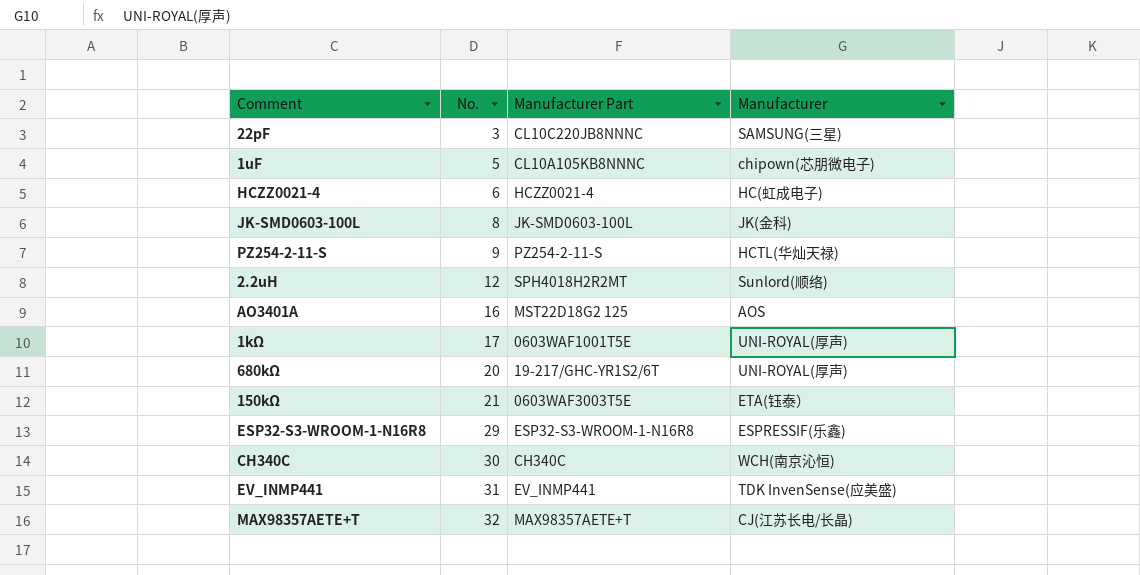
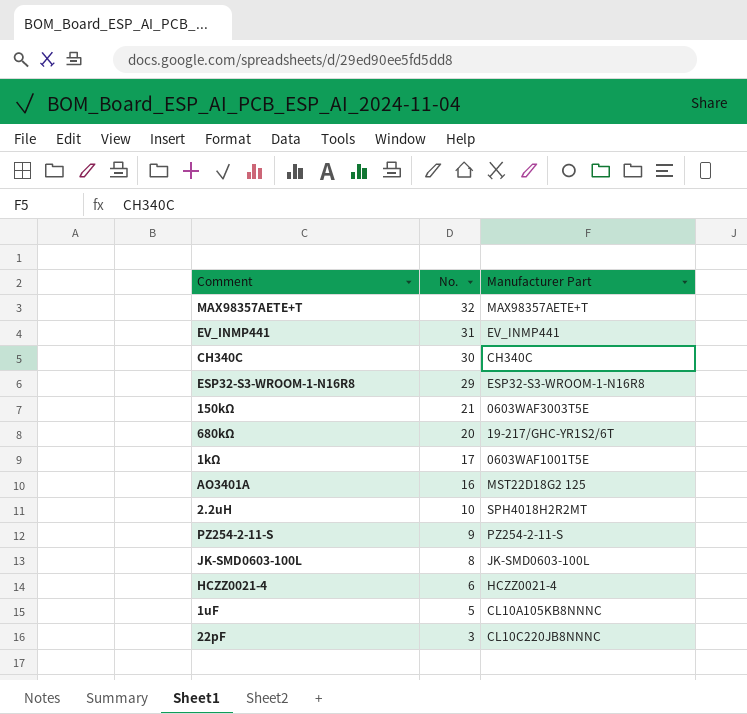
row order: No. ascending -> No. descending
column Manufacturer | position: 4 -> none
2.2uH | No.: 12 -> 10

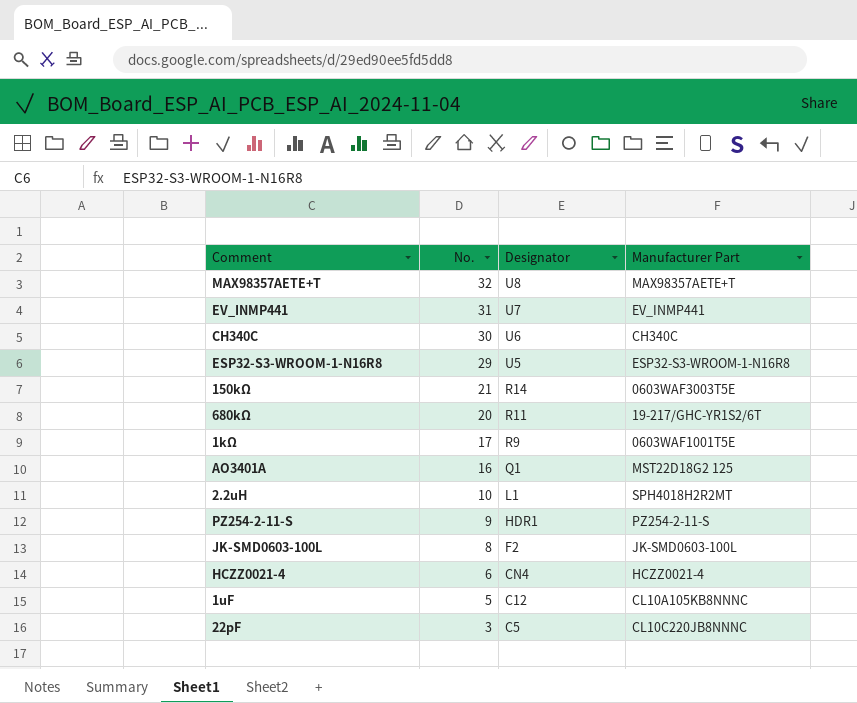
column Designator | position: none -> 3

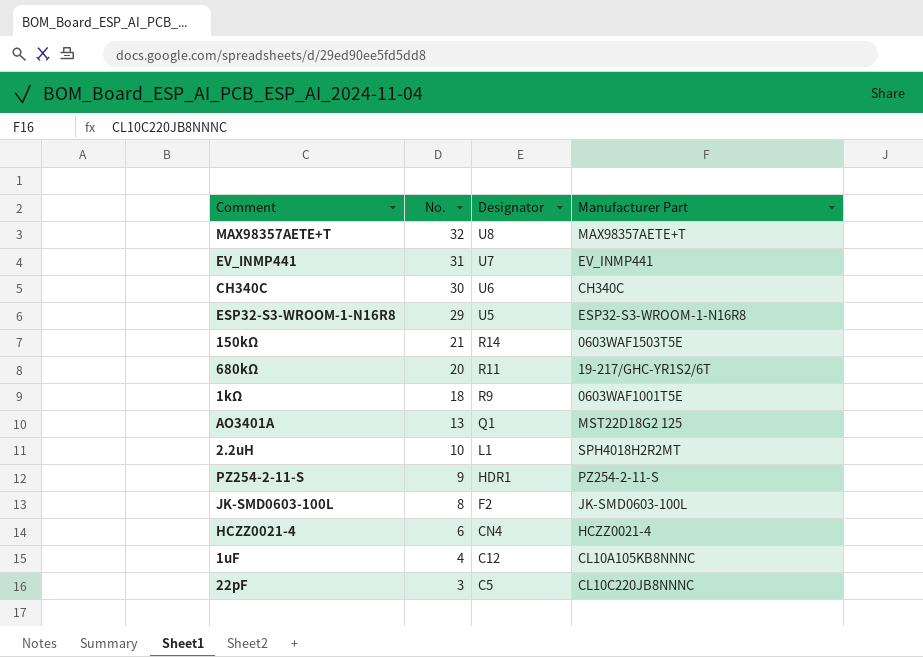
150kΩ | Manufacturer Part: 0603WAF3003T5E -> 0603WAF1503T5E
1kΩ | No.: 17 -> 18
AO3401A | No.: 16 -> 13
1uF | No.: 5 -> 4

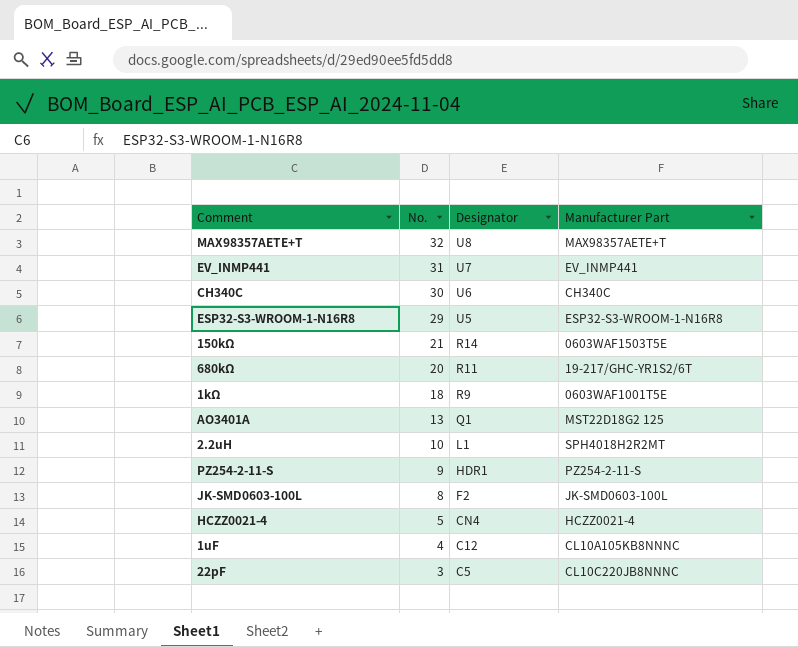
HCZZ0021-4 | No.: 6 -> 5

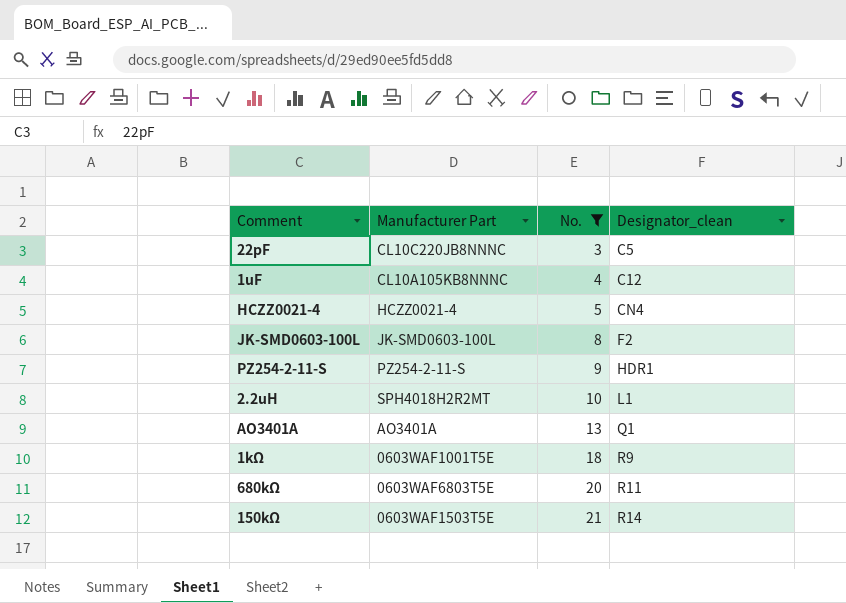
filter: none -> No. <= 21
row order: No. descending -> No. ascending
column Manufacturer Part | position: 4 -> 2
column name: Designator -> Designator_clean
AO3401A | Manufacturer Part: MST22D18G2 125 -> AO3401A
680kΩ | Manufacturer Part: 19-217/GHC-YR1S2/6T -> 0603WAF6803T5E

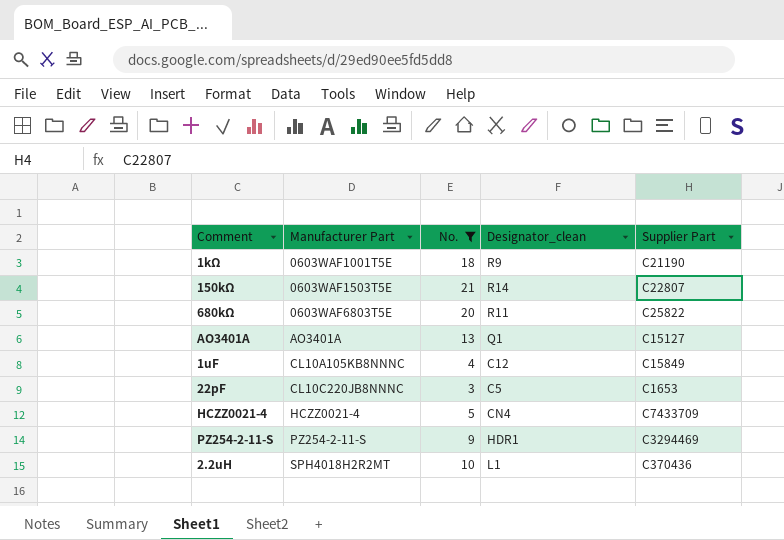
row order: No. ascending -> Manufacturer Part ascending
column Supplier Part | position: none -> 5
row JK-SMD0603-100L: JK-SMD0603-100L | 8 | F2 -> none

